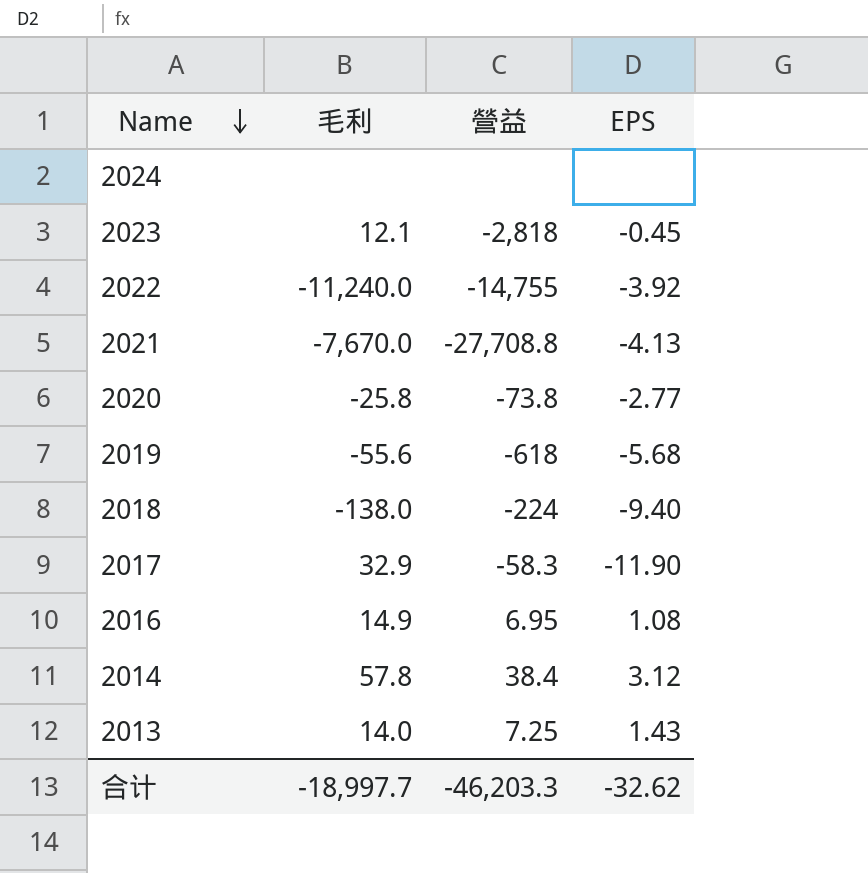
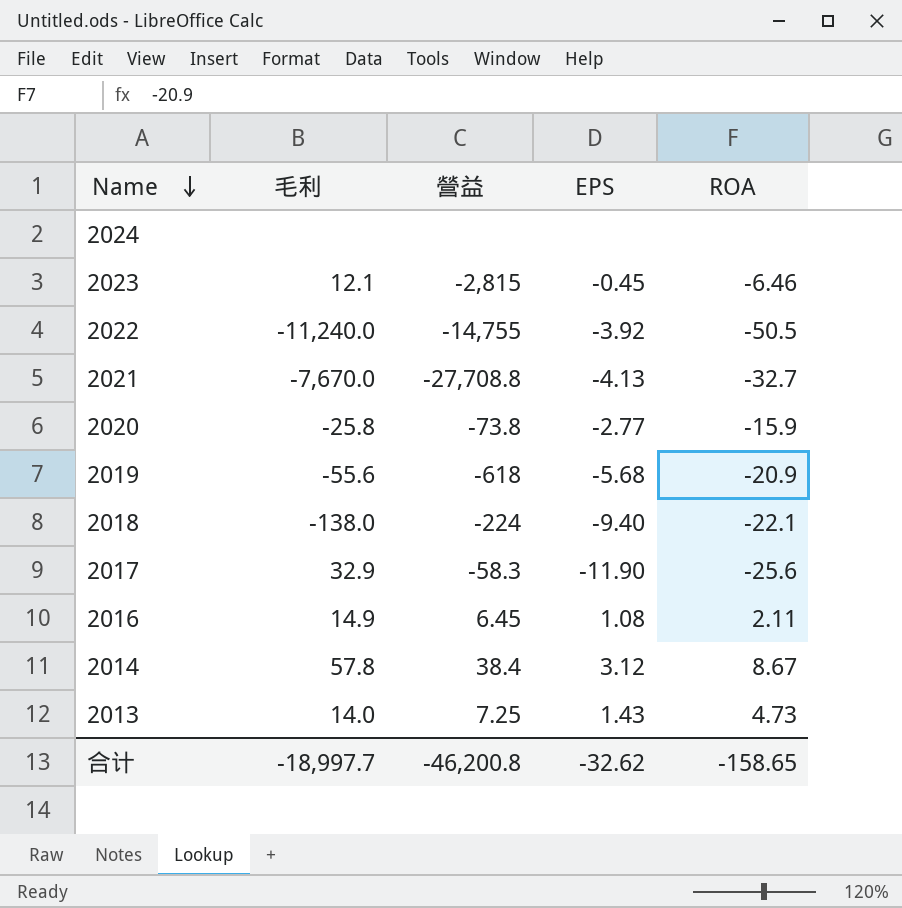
column ROA | position: none -> 5
2023 | 營益: -2,818 -> -2,815
2016 | 營益: 6.95 -> 6.45
合计 | 營益: -46,203.3 -> -46,200.8

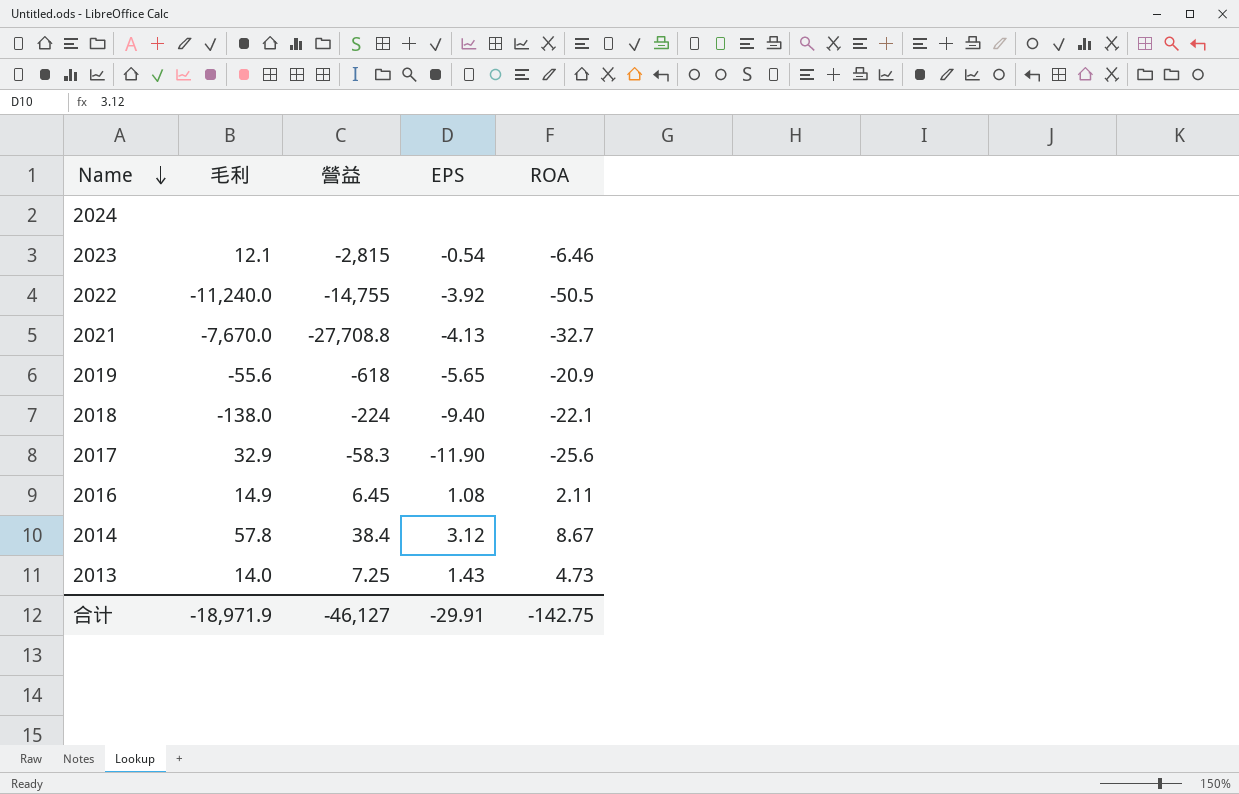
row 2020: -25.8 | -73.8 | -2.77 | -15.9 -> none
2023 | EPS: -0.45 -> -0.54
2019 | EPS: -5.68 -> -5.65
合计 | 毛利: -18,997.7 -> -18,971.9
合计 | 營益: -46,200.8 -> -46,127
合计 | EPS: -32.62 -> -29.91
合计 | ROA: -158.65 -> -142.75

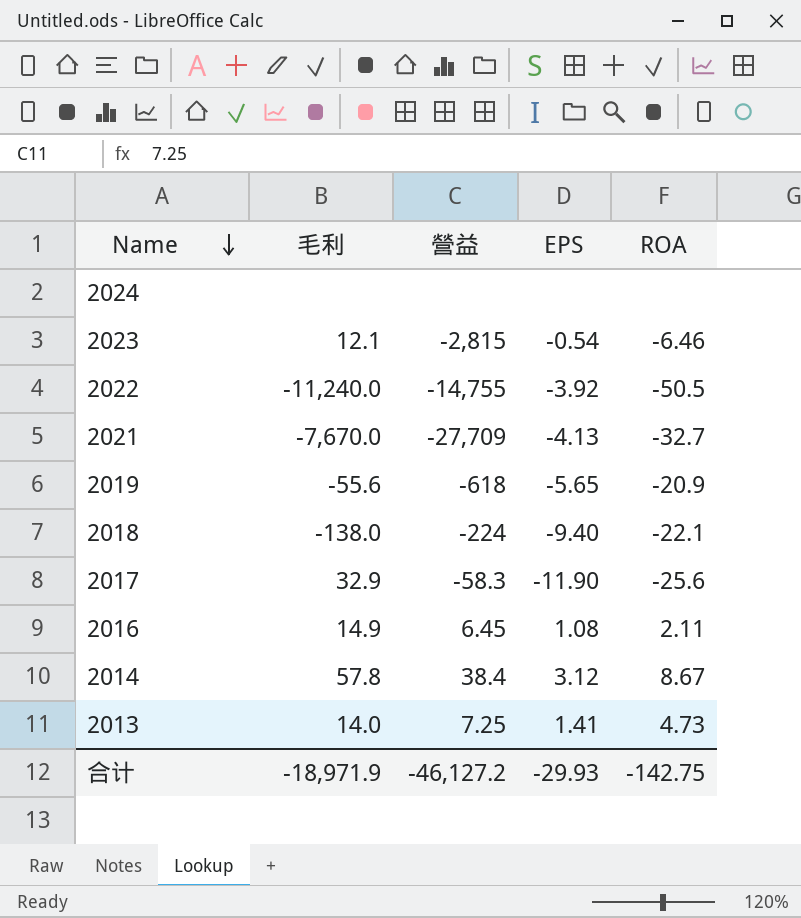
2021 | 營益: -27,708.8 -> -27,709
2013 | EPS: 1.43 -> 1.41
合计 | 營益: -46,127 -> -46,127.2
合计 | EPS: -29.91 -> -29.93

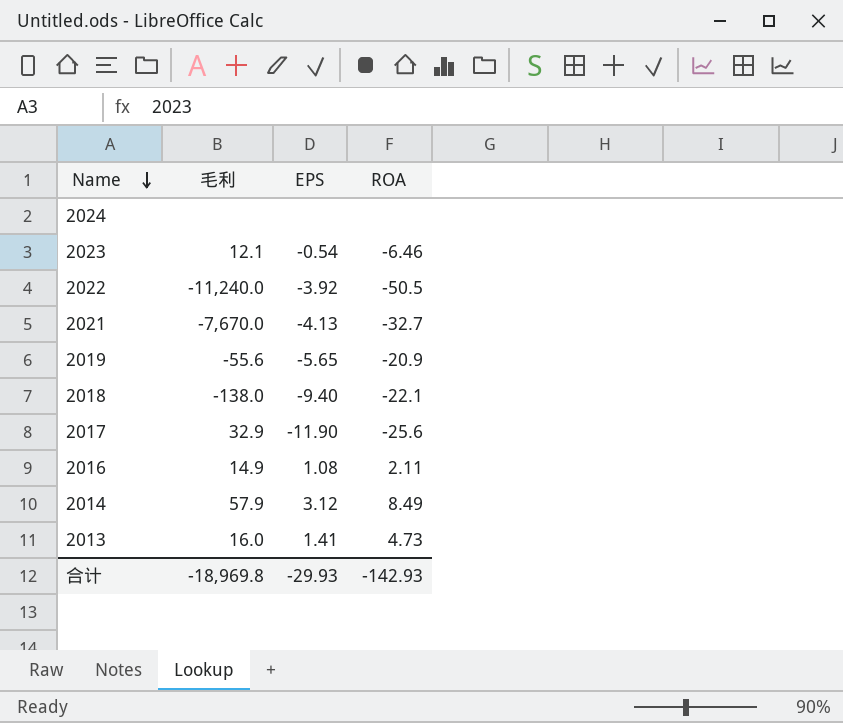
column 營益 | position: 3 -> none
2014 | 毛利: 57.8 -> 57.9
2014 | ROA: 8.67 -> 8.49
2013 | 毛利: 14.0 -> 16.0
合计 | 毛利: -18,971.9 -> -18,969.8
合计 | ROA: -142.75 -> -142.93

